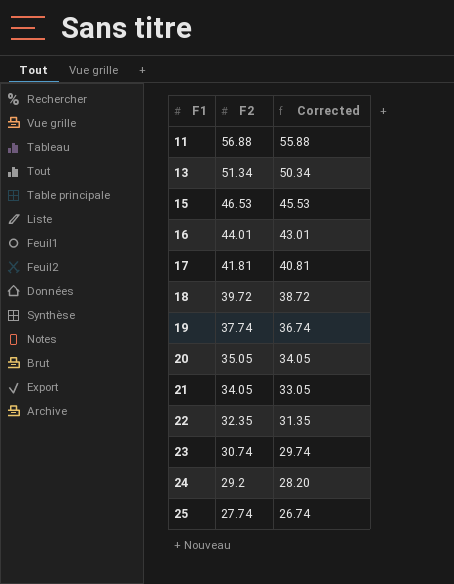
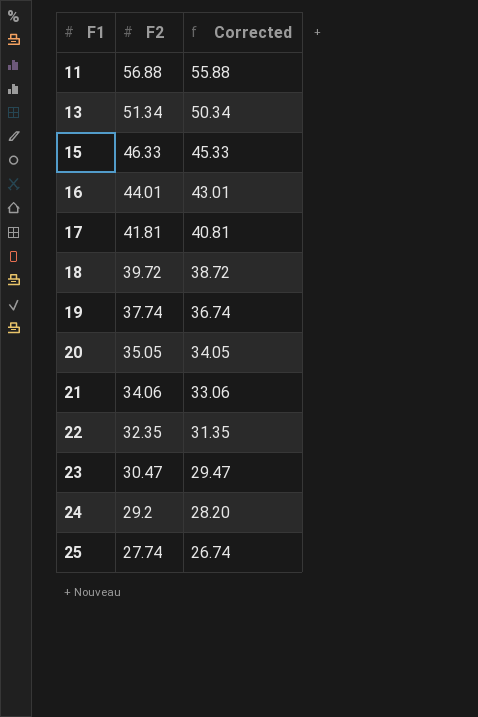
15 | F2: 46.53 -> 46.33
15 | Corrected: 45.53 -> 45.33
21 | F2: 34.05 -> 34.06
21 | Corrected: 33.05 -> 33.06
23 | F2: 30.74 -> 30.47
23 | Corrected: 29.74 -> 29.47

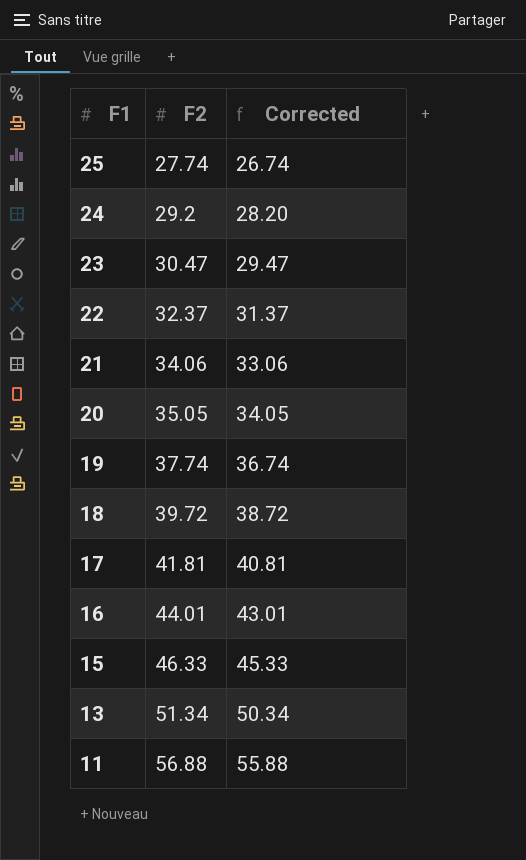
row order: F1 ascending -> F1 descending
22 | F2: 32.35 -> 32.37
22 | Corrected: 31.35 -> 31.37

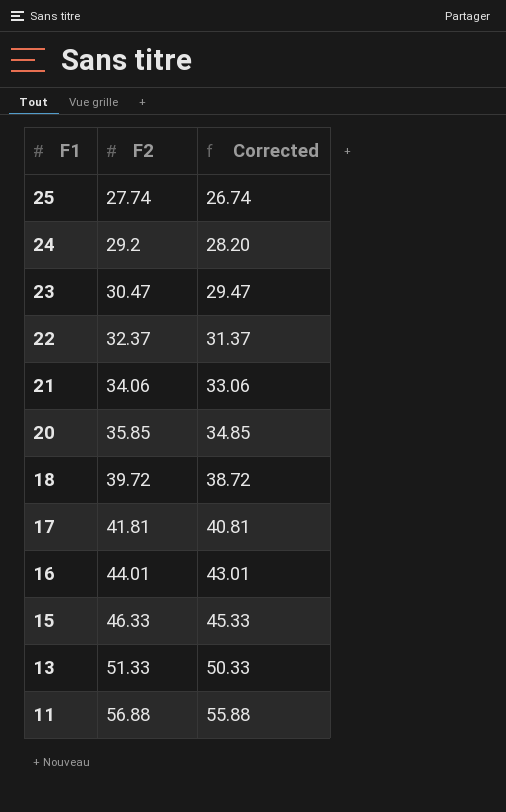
row 19: 37.74 | 36.74 -> none
20 | F2: 35.05 -> 35.85
20 | Corrected: 34.05 -> 34.85
13 | F2: 51.34 -> 51.33
13 | Corrected: 50.34 -> 50.33

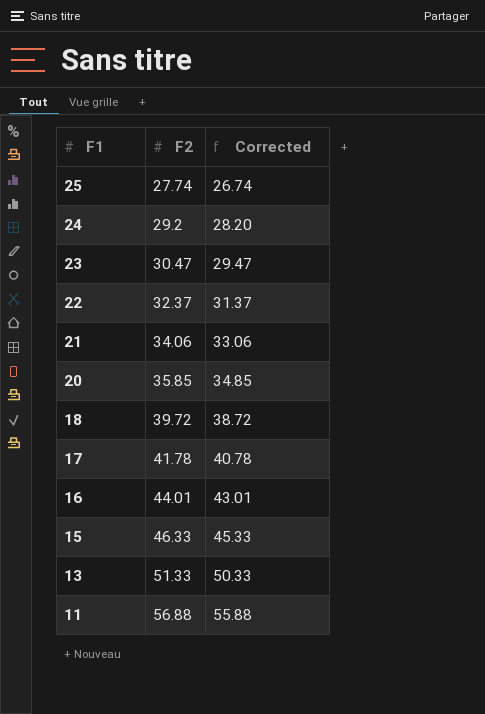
17 | F2: 41.81 -> 41.78
17 | Corrected: 40.81 -> 40.78

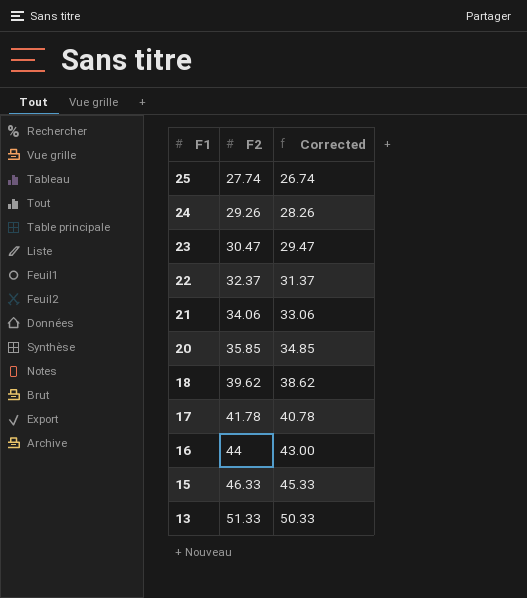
row 11: 56.88 | 55.88 -> none
24 | F2: 29.2 -> 29.26
24 | Corrected: 28.20 -> 28.26
18 | F2: 39.72 -> 39.62
18 | Corrected: 38.72 -> 38.62
16 | F2: 44.01 -> 44
16 | Corrected: 43.01 -> 43.00

